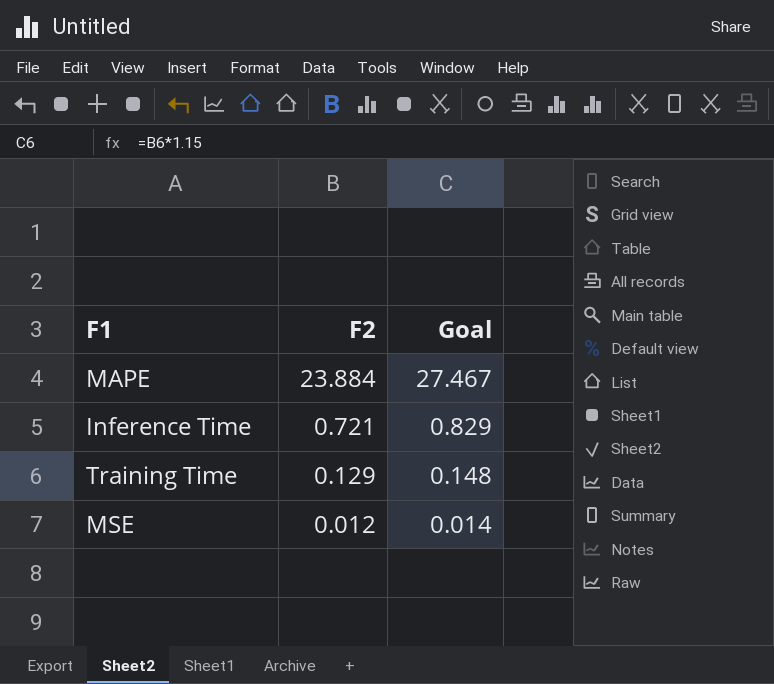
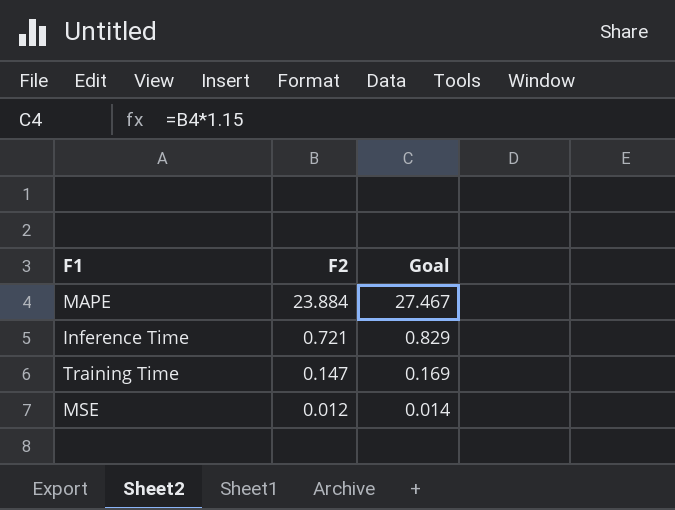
Training Time | F2: 0.129 -> 0.147
Training Time | Goal: 0.148 -> 0.169

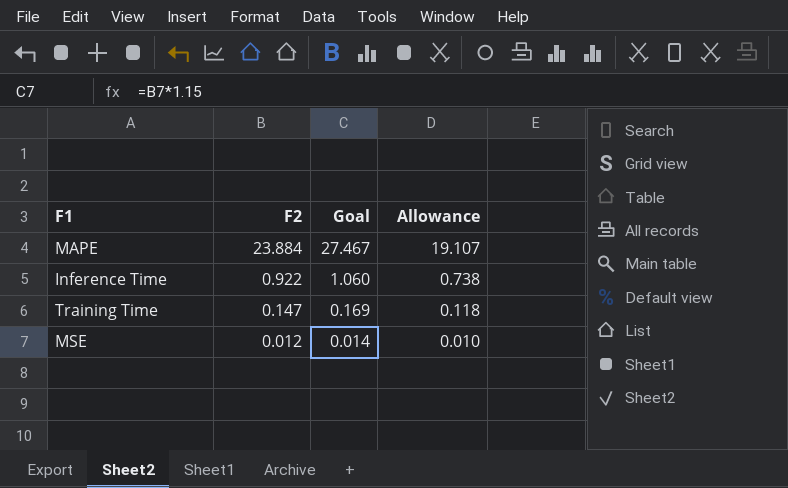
column Allowance | formula: none -> [F2] * 0.8
Inference Time | F2: 0.721 -> 0.922
Inference Time | Goal: 0.829 -> 1.060

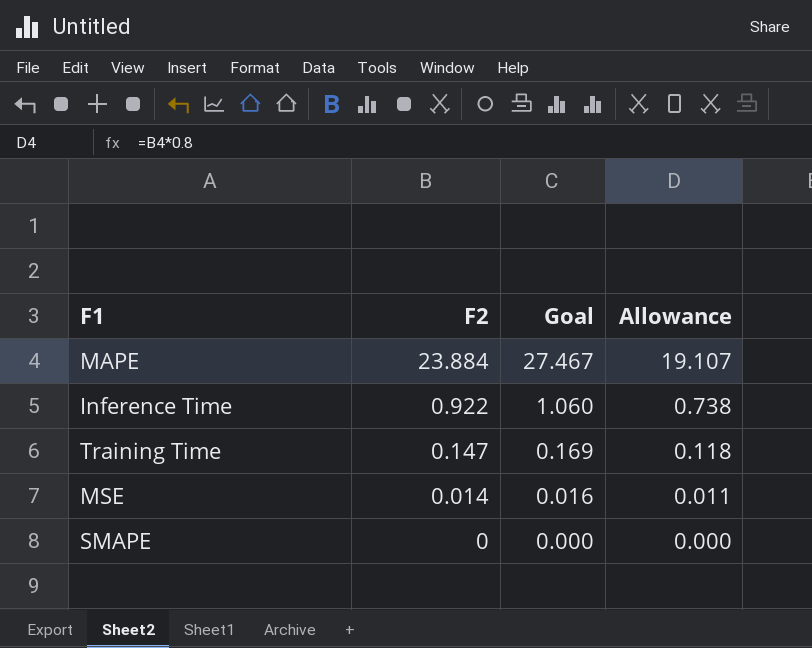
MSE | F2: 0.012 -> 0.014
MSE | Goal: 0.014 -> 0.016
MSE | Allowance: 0.010 -> 0.011
row SMAPE: none -> 0 | 0.000 | 0.000

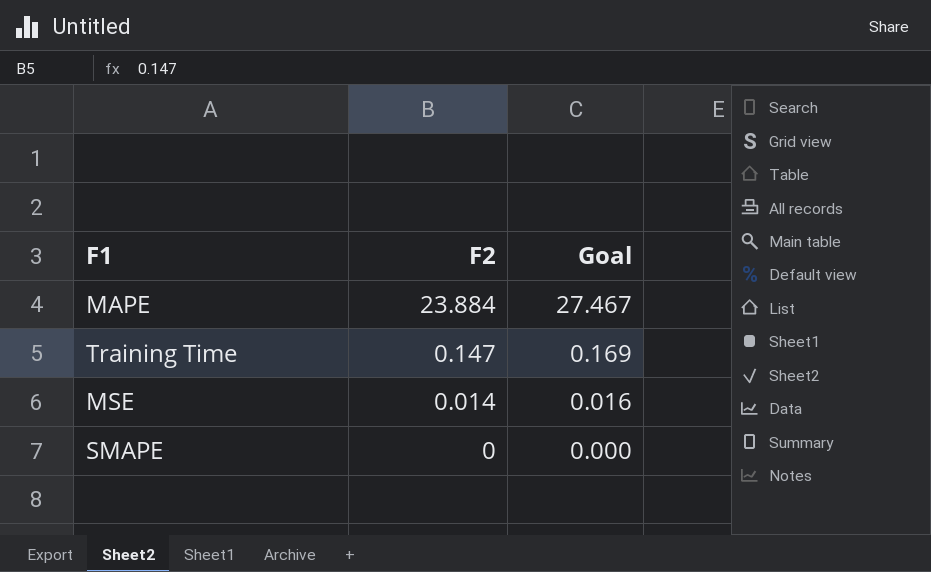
column Allowance | formula: [F2] * 0.8 -> none
row Inference Time: 0.922 | 1.060 | 0.738 -> none

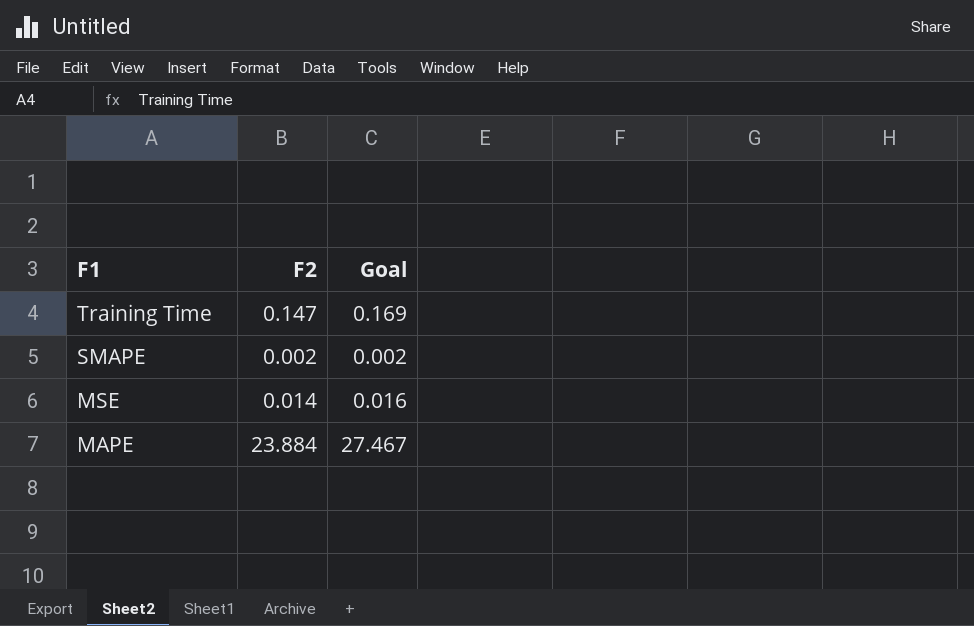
row order: F2 descending -> F1 descending
SMAPE | F2: 0 -> 0.002
SMAPE | Goal: 0.000 -> 0.002

